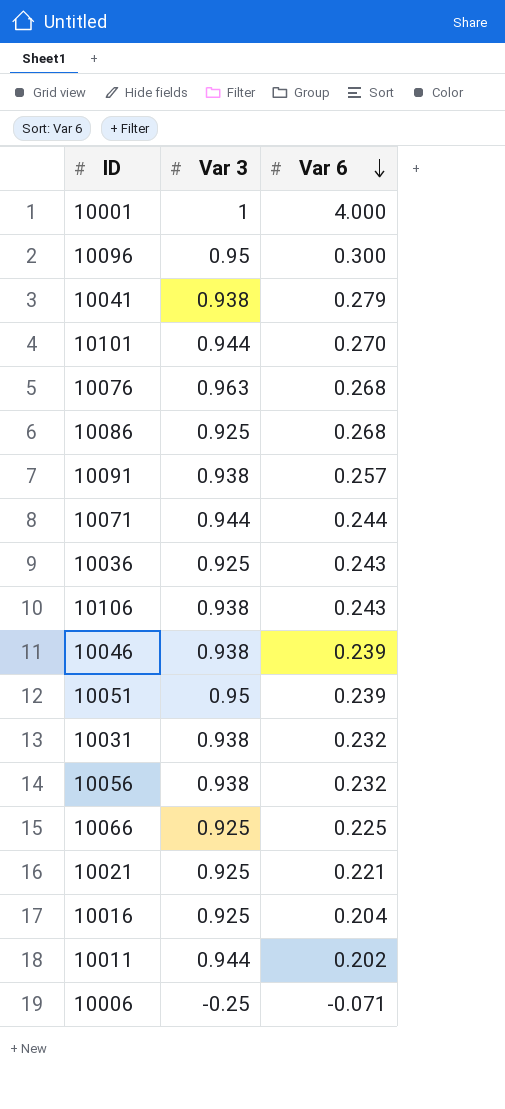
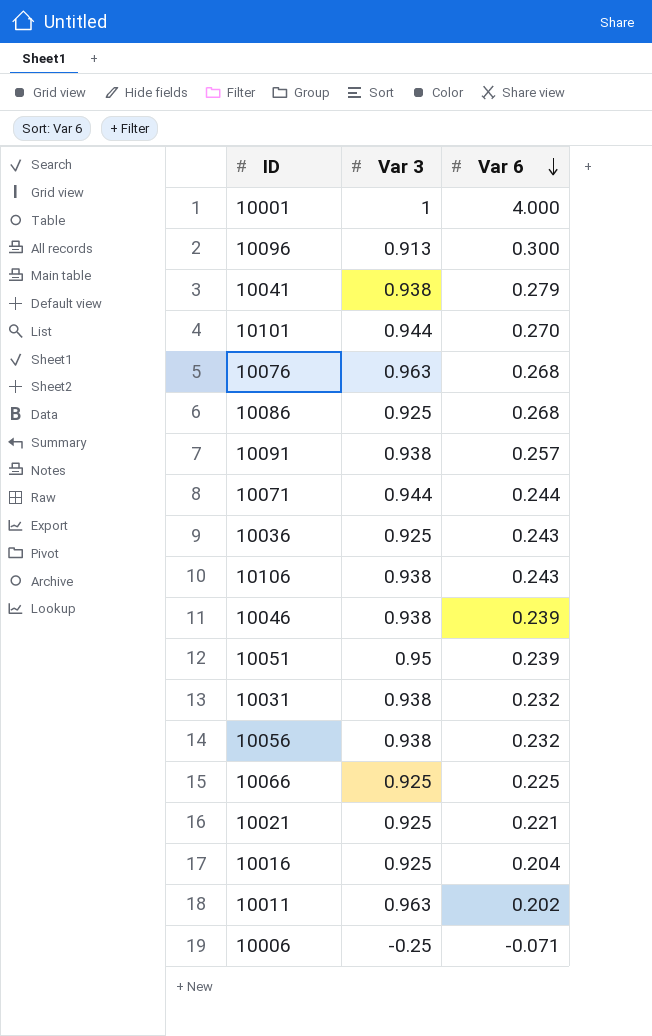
10096 | Var 3: 0.95 -> 0.913
10011 | Var 3: 0.944 -> 0.963

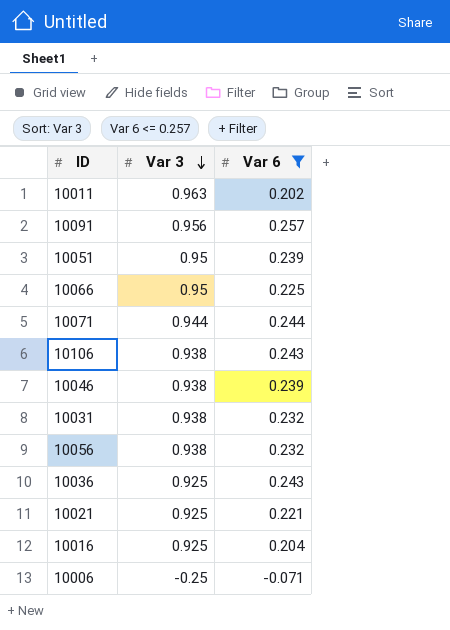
filter: none -> Var 6 <= 0.257
row order: Var 6 descending -> Var 3 descending
10091 | Var 3: 0.938 -> 0.956
10066 | Var 3: 0.925 -> 0.95

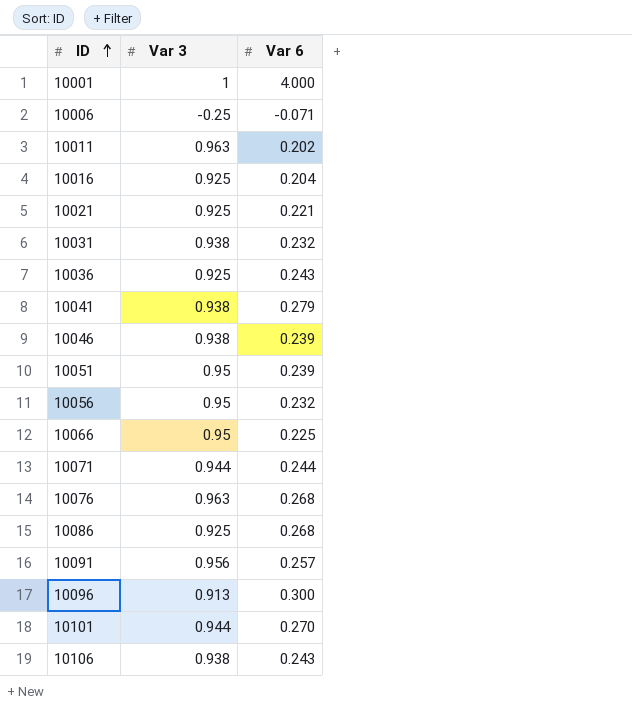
filter: Var 6 <= 0.257 -> none
row order: Var 3 descending -> ID ascending
10056 | Var 3: 0.938 -> 0.95

